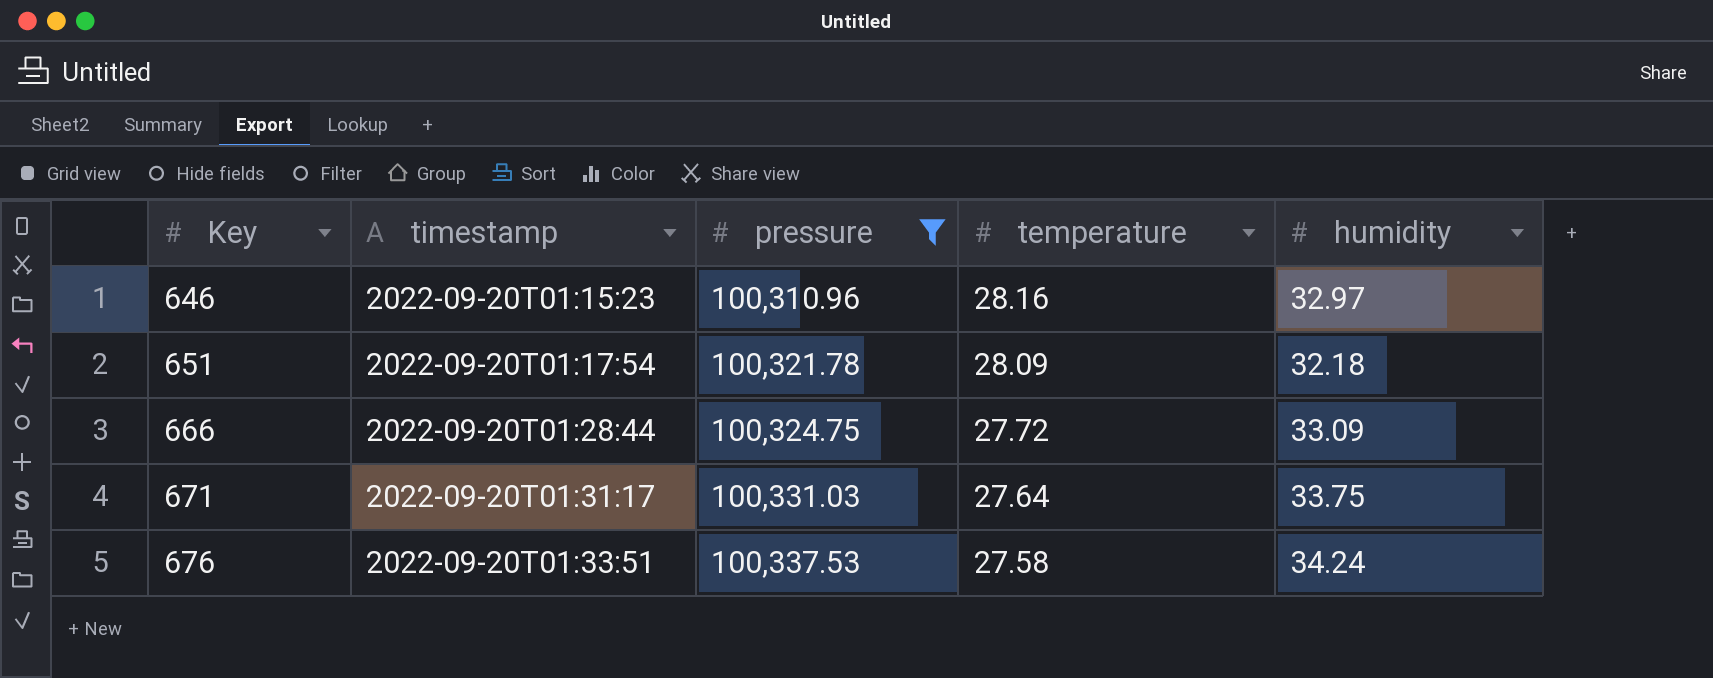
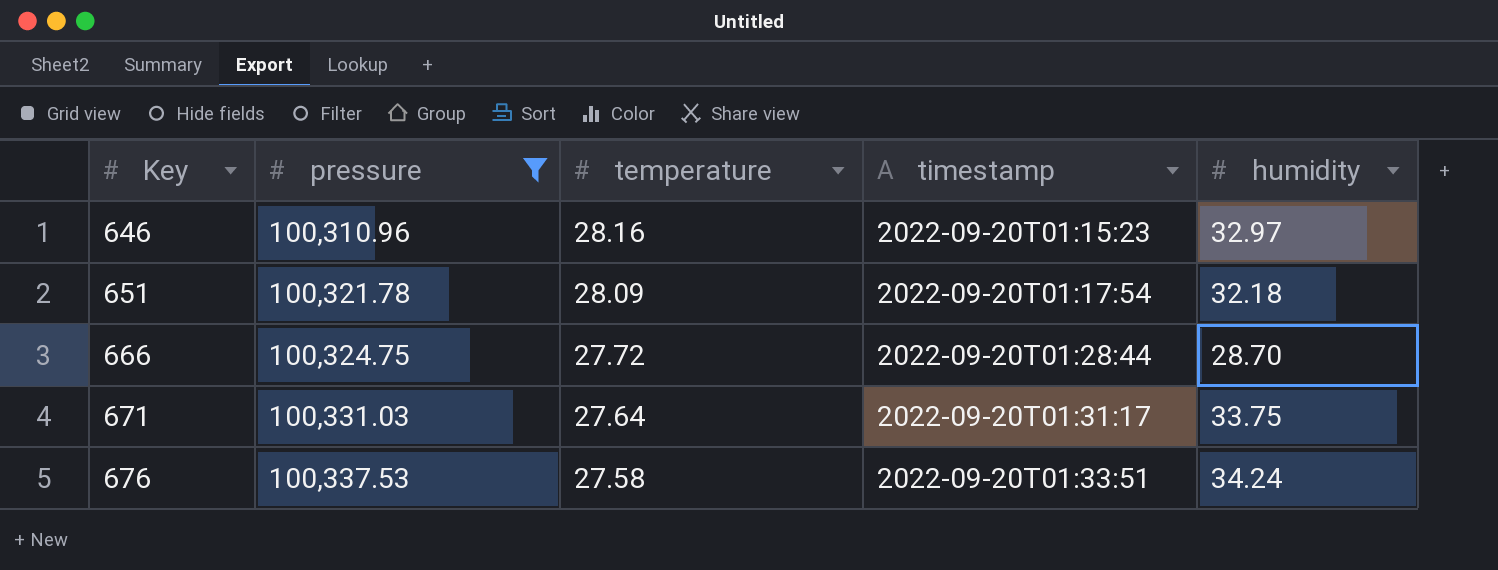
column timestamp | position: 2 -> 4
666 | humidity: 33.09 -> 28.70

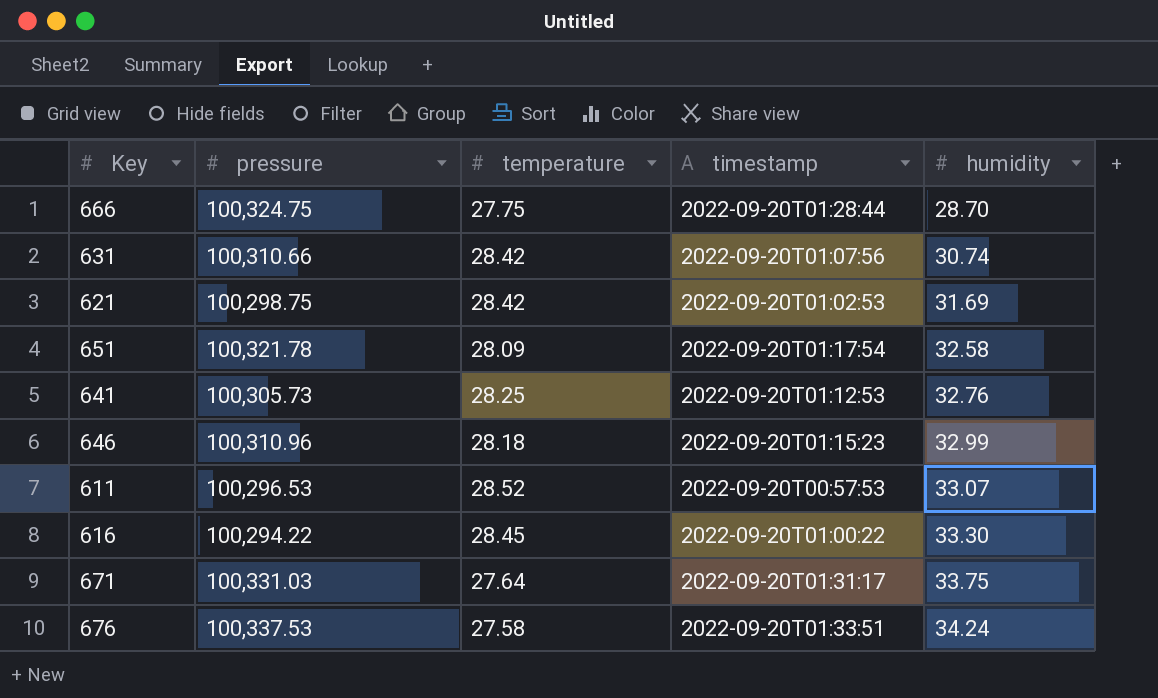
filter: pressure >= 100,310.96 -> none
row order: Key ascending -> humidity ascending
666 | temperature: 27.72 -> 27.75
651 | humidity: 32.18 -> 32.58
646 | temperature: 28.16 -> 28.18
646 | humidity: 32.97 -> 32.99

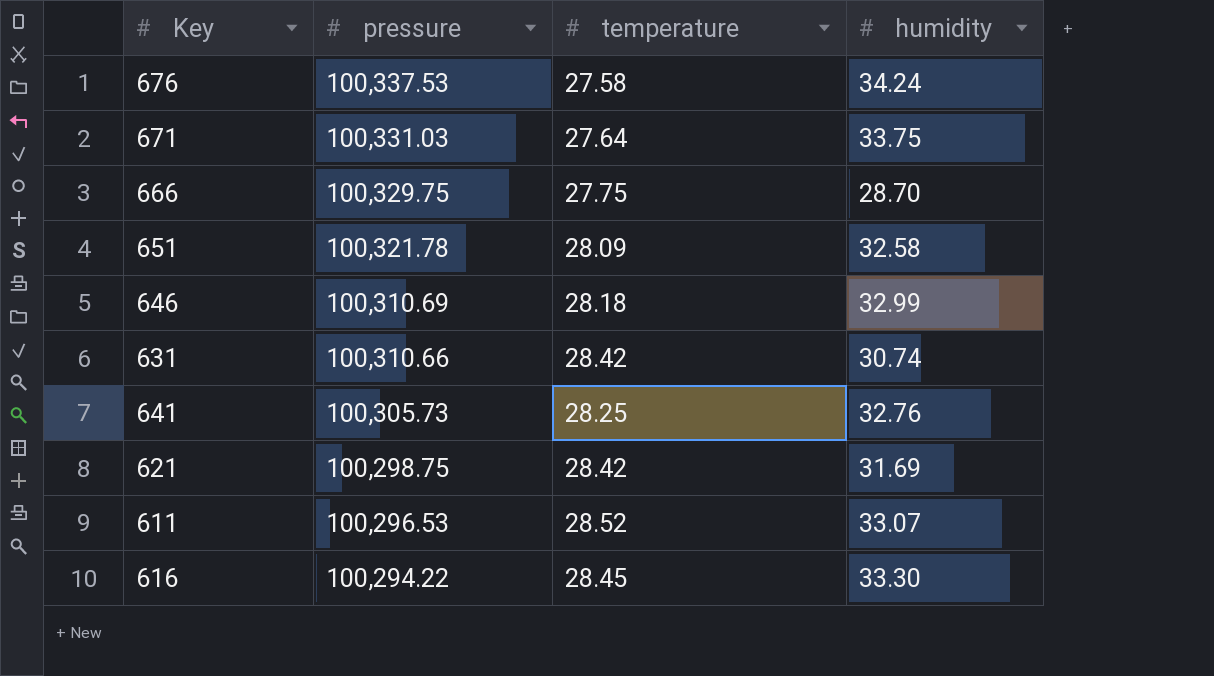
row order: humidity ascending -> pressure descending
column timestamp | position: 4 -> none
666 | pressure: 100,324.75 -> 100,329.75
646 | pressure: 100,310.96 -> 100,310.69

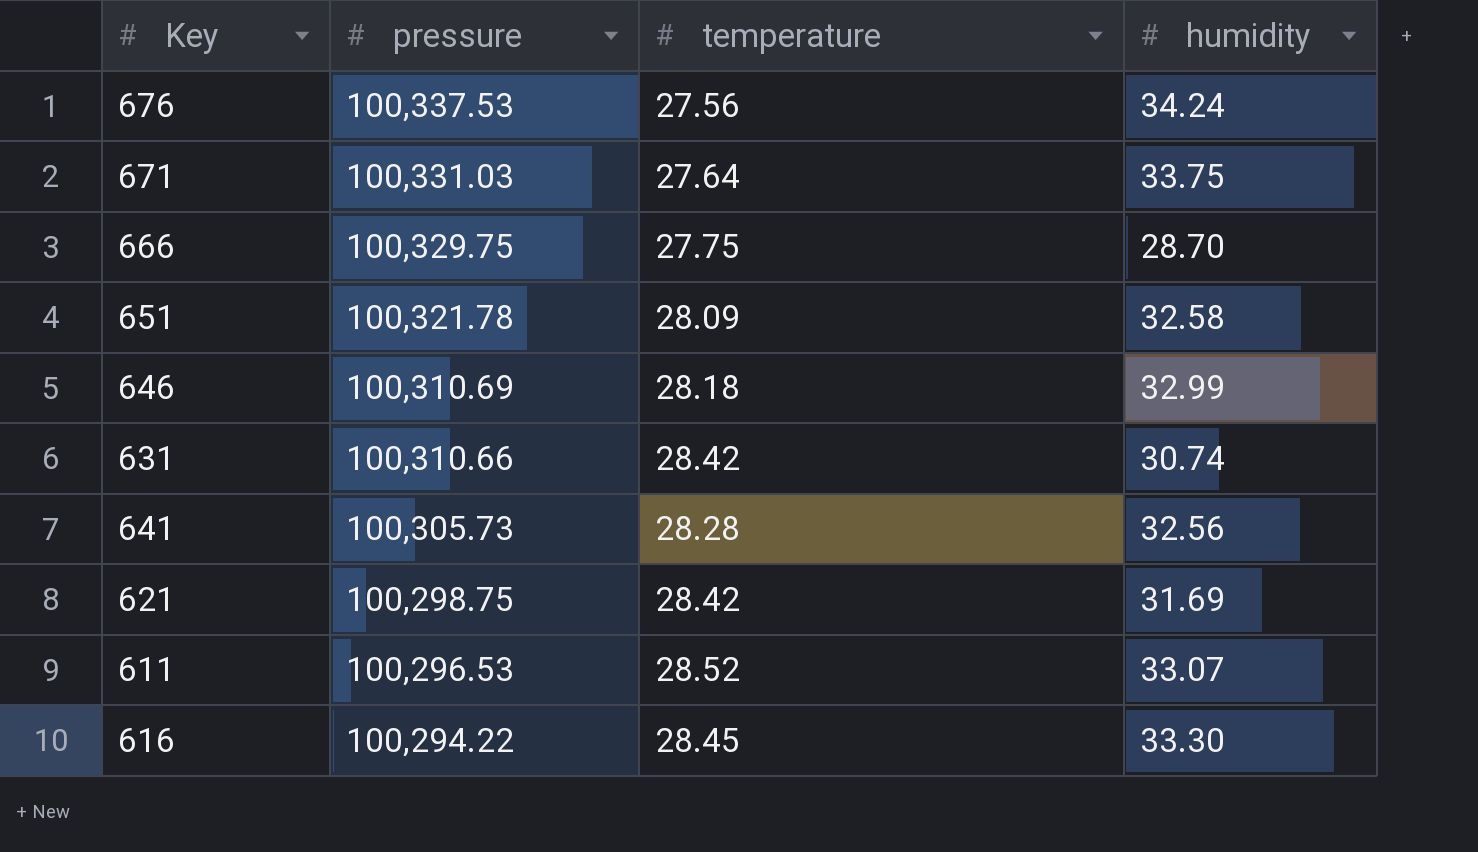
676 | temperature: 27.58 -> 27.56
641 | temperature: 28.25 -> 28.28
641 | humidity: 32.76 -> 32.56

